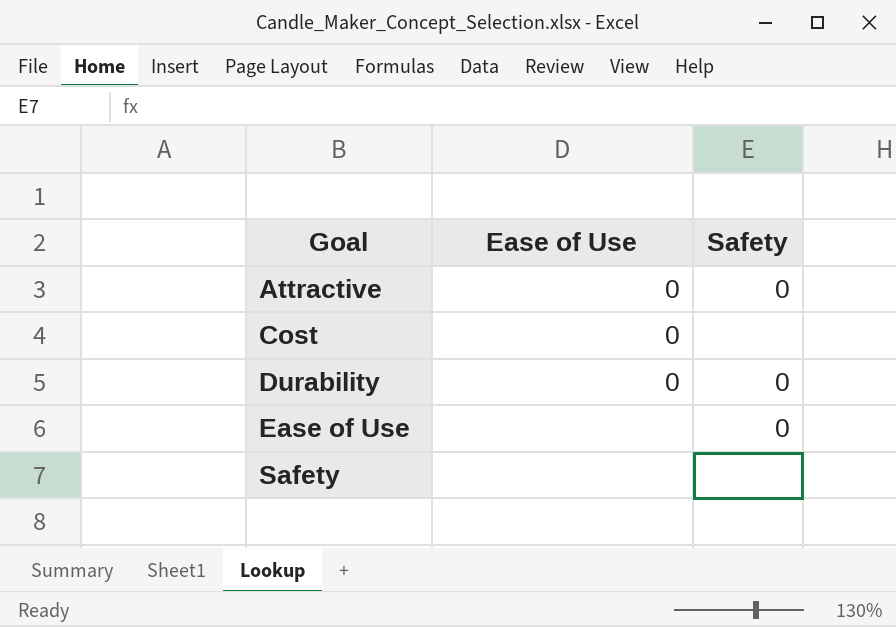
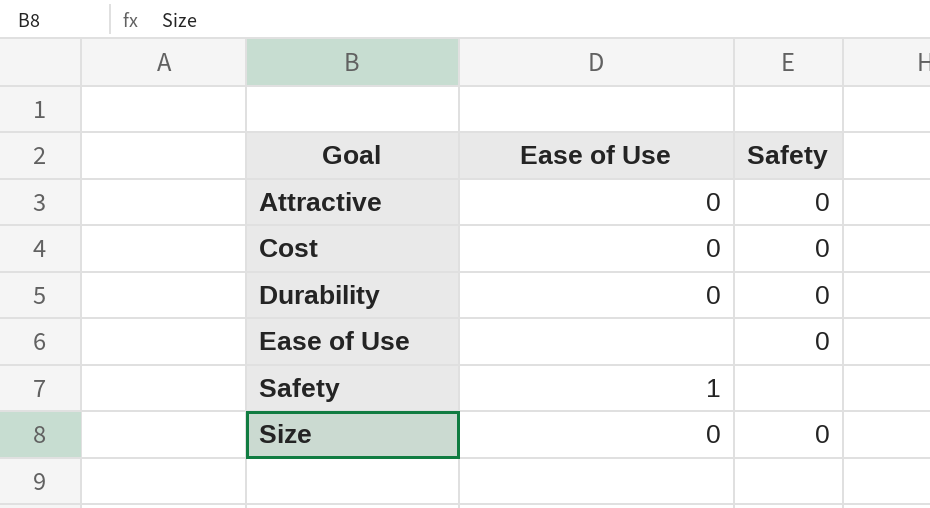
Cost | Safety: none -> 0
Safety | Ease of Use: none -> 1
row Size: none -> 0 | 0

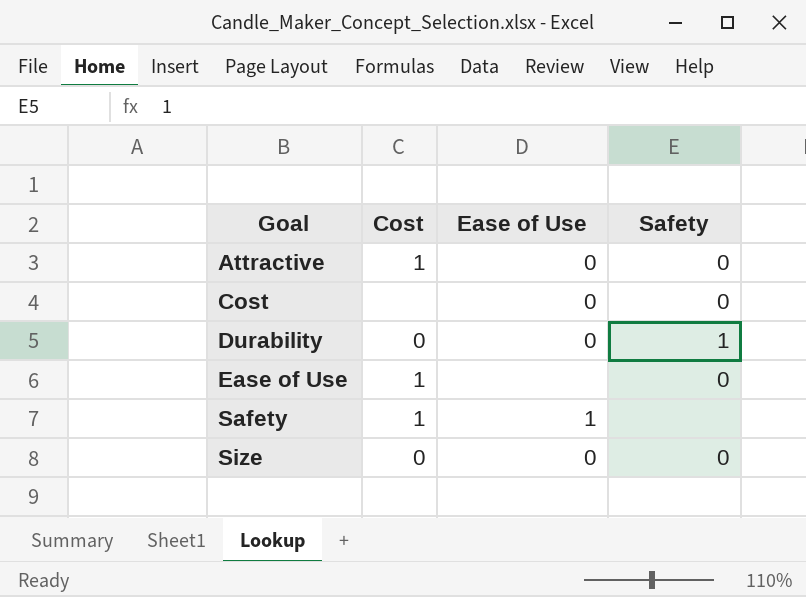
column Cost | position: none -> 2
Durability | Safety: 0 -> 1

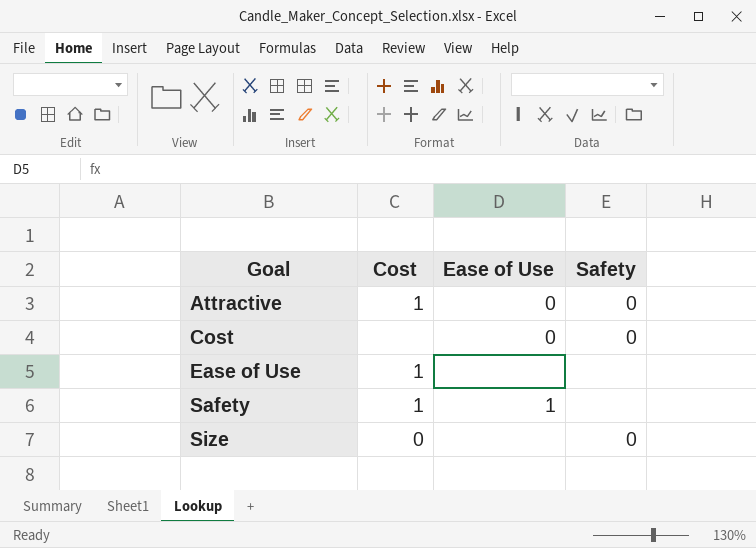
row Durability: 0 | 0 | 1 -> none
Ease of Use | Safety: 0 -> none
Size | Ease of Use: 0 -> none

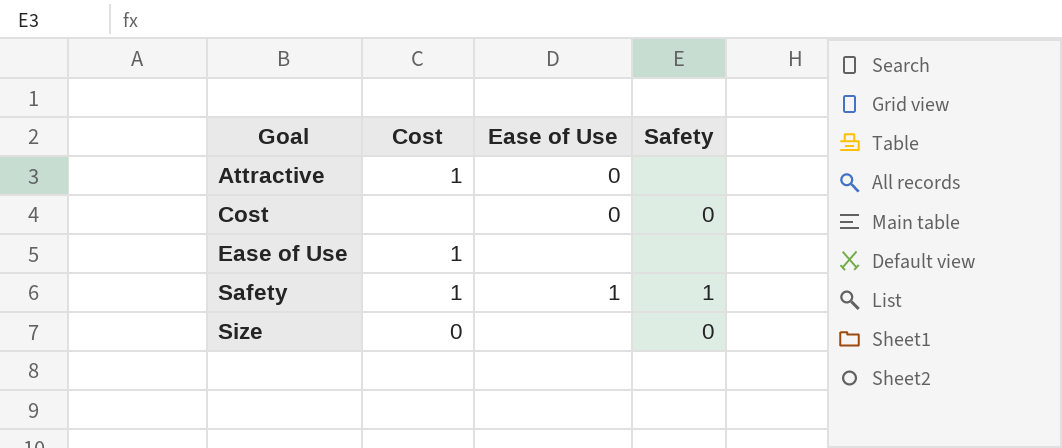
Attractive | Safety: 0 -> none
Safety | Safety: none -> 1

